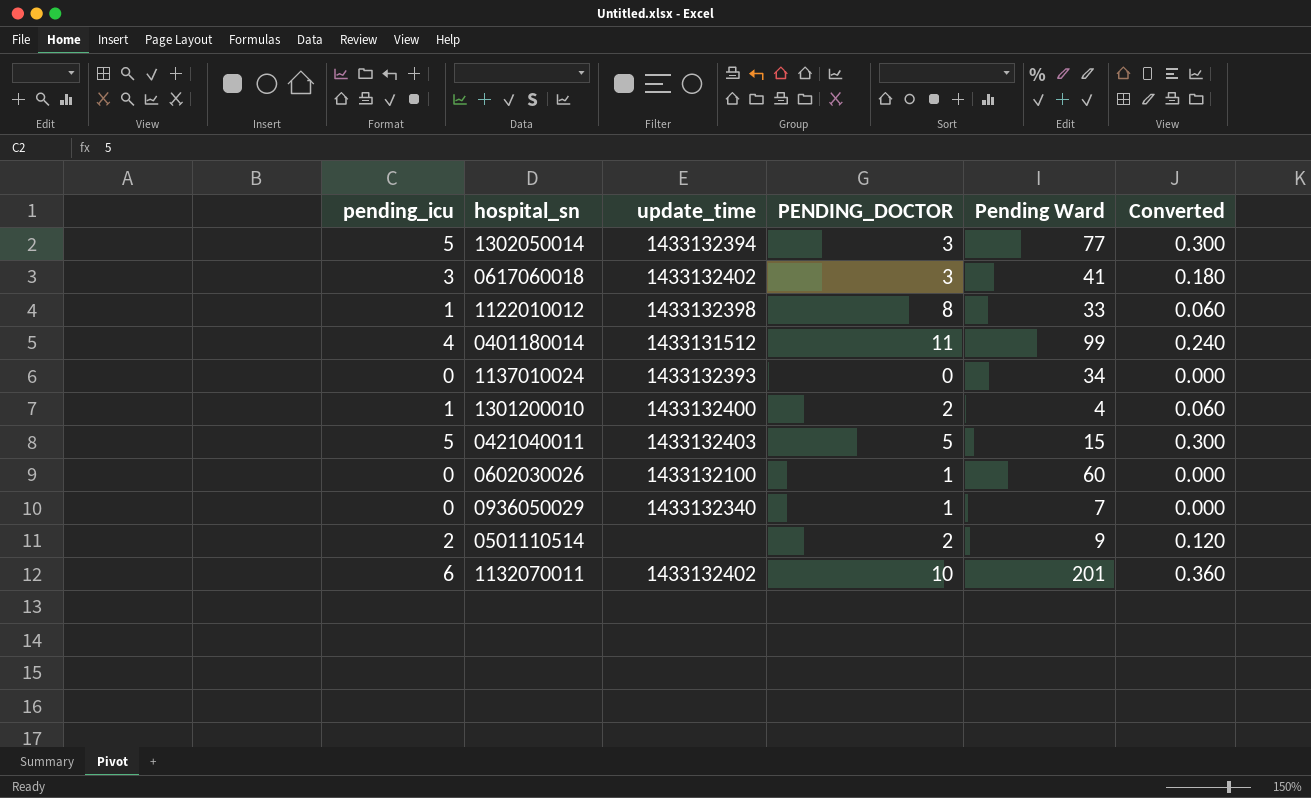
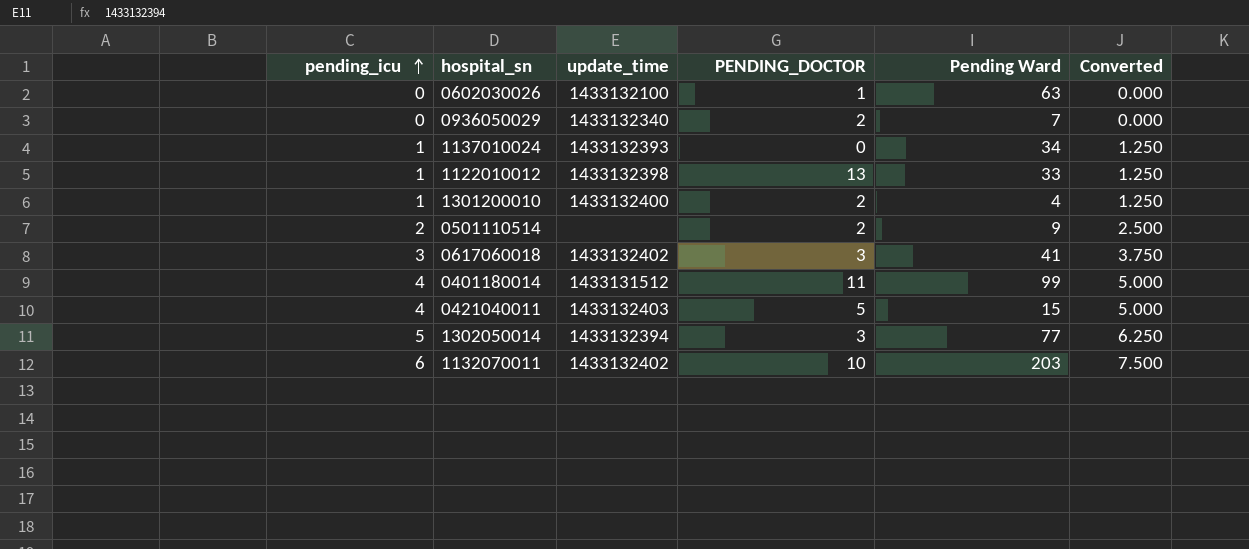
row order: none -> pending_icu ascending
column Converted | formula: [pending_icu] * 0.06 -> [pending_icu] * 1.25
0602030026 | Pending Ward: 60 -> 63
0936050029 | PENDING_DOCTOR: 1 -> 2
1137010024 | pending_icu: 0 -> 1
1122010012 | PENDING_DOCTOR: 8 -> 13
0421040011 | pending_icu: 5 -> 4
1132070011 | Pending Ward: 201 -> 203

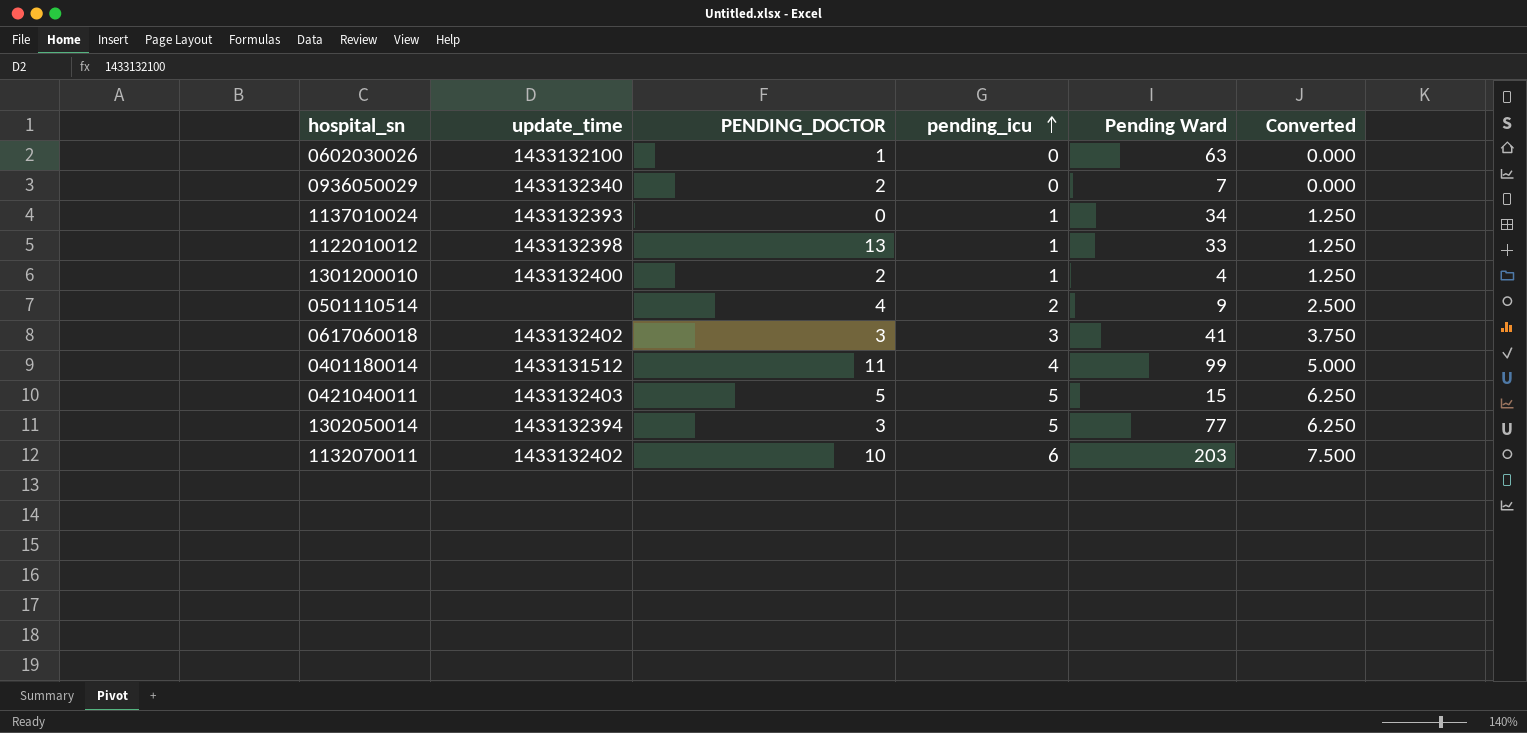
column pending_icu | position: 1 -> 4
0501110514 | PENDING_DOCTOR: 2 -> 4
0421040011 | pending_icu: 4 -> 5
0421040011 | Converted: 5.000 -> 6.250

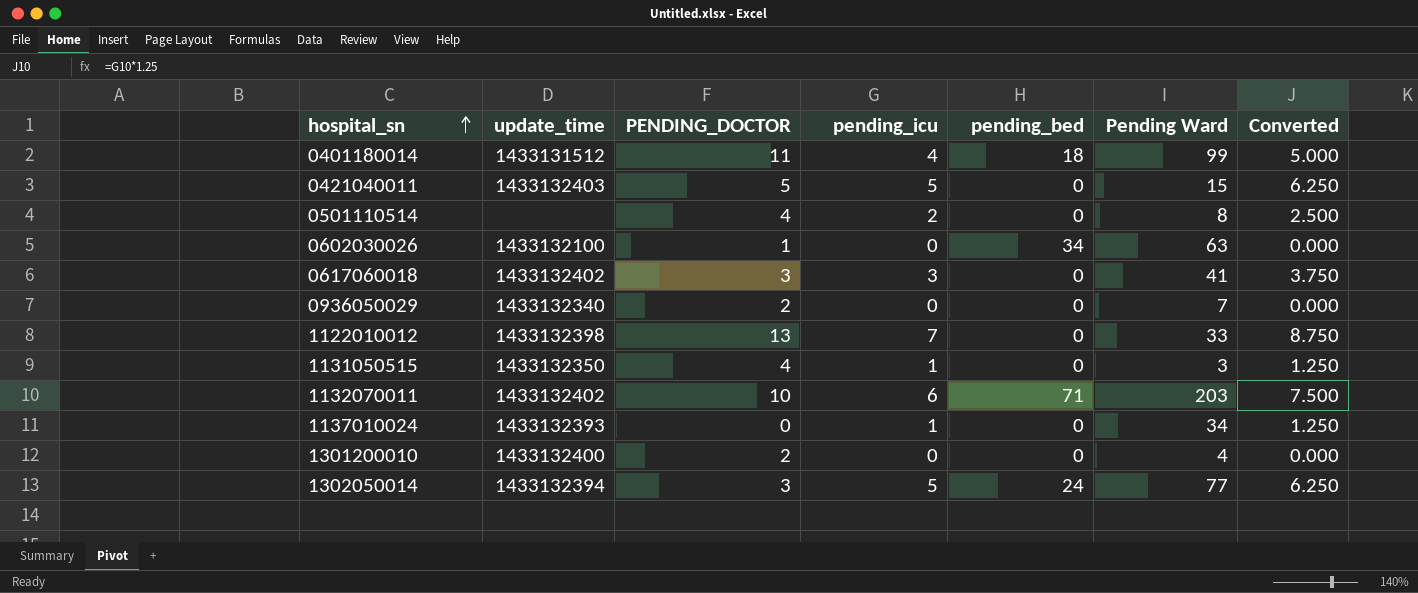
row order: pending_icu ascending -> hospital_sn ascending
column pending_bed | position: none -> 5
0501110514 | Pending Ward: 9 -> 8
1122010012 | pending_icu: 1 -> 7
1122010012 | Converted: 1.250 -> 8.750
row 1131050515: none -> 1433132350 | 4 | 1 | 0 | 3 | 1.250
1301200010 | pending_icu: 1 -> 0
1301200010 | Converted: 1.250 -> 0.000

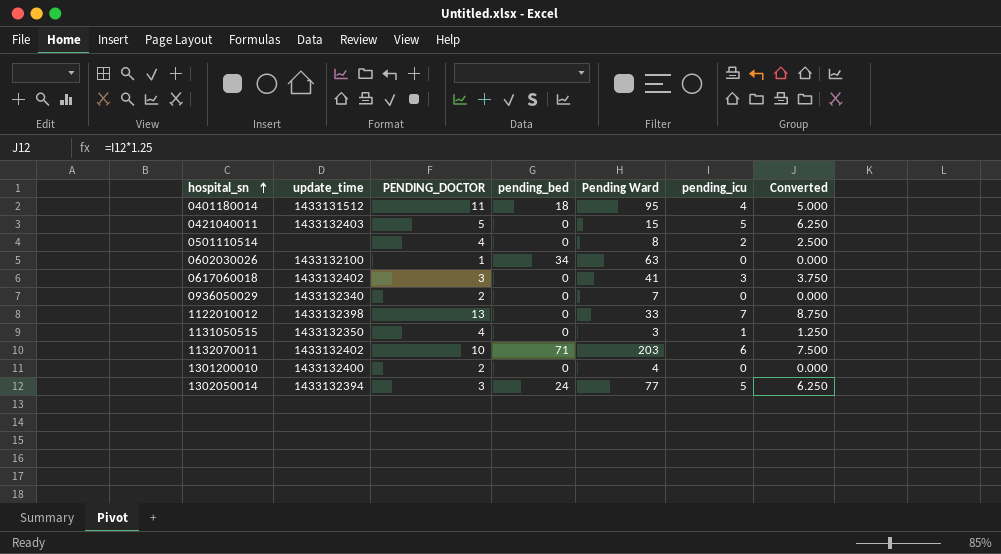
column pending_icu | position: 4 -> 6
row 1137010024: 1433132393 | 0 | 1 | 0 | 34 | 1.250 -> none
0401180014 | Pending Ward: 99 -> 95

